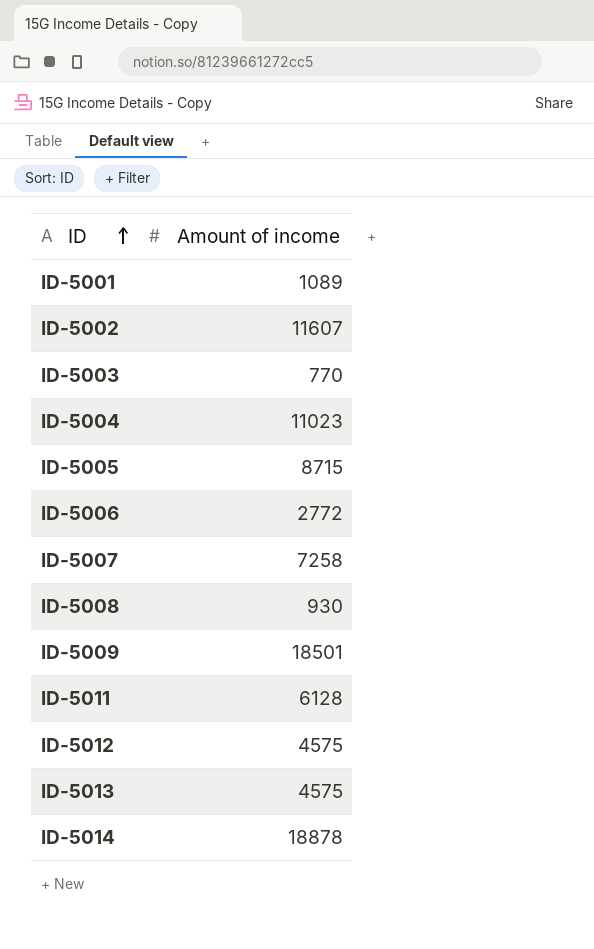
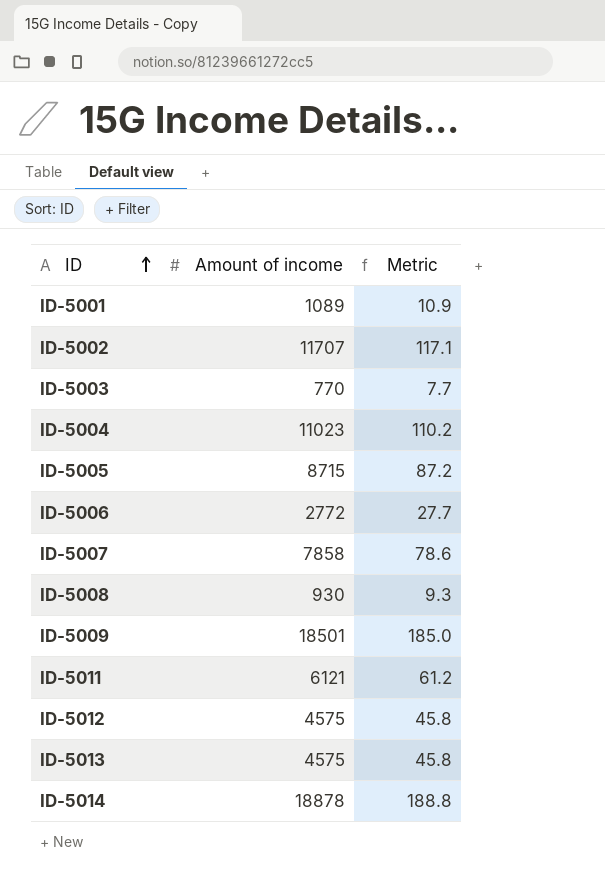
column Metric | formula: none -> [Amount of income] * 0.01
ID-5002 | Amount of income: 11607 -> 11707
ID-5007 | Amount of income: 7258 -> 7858
ID-5011 | Amount of income: 6128 -> 6121

